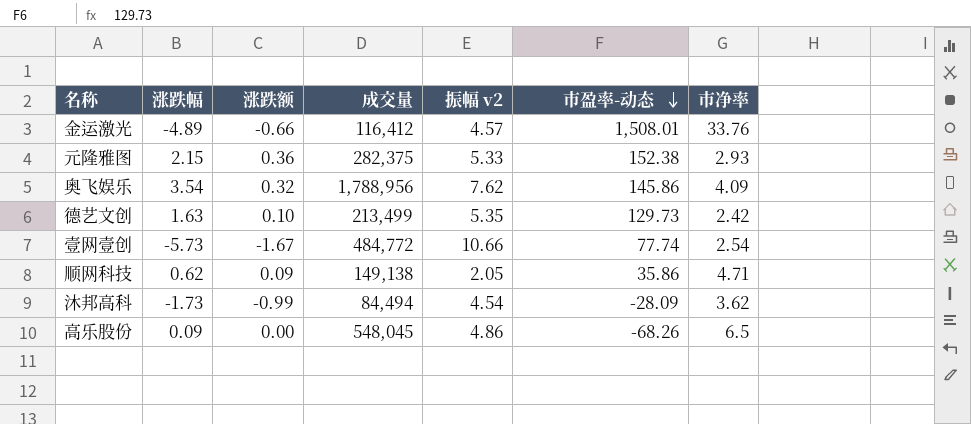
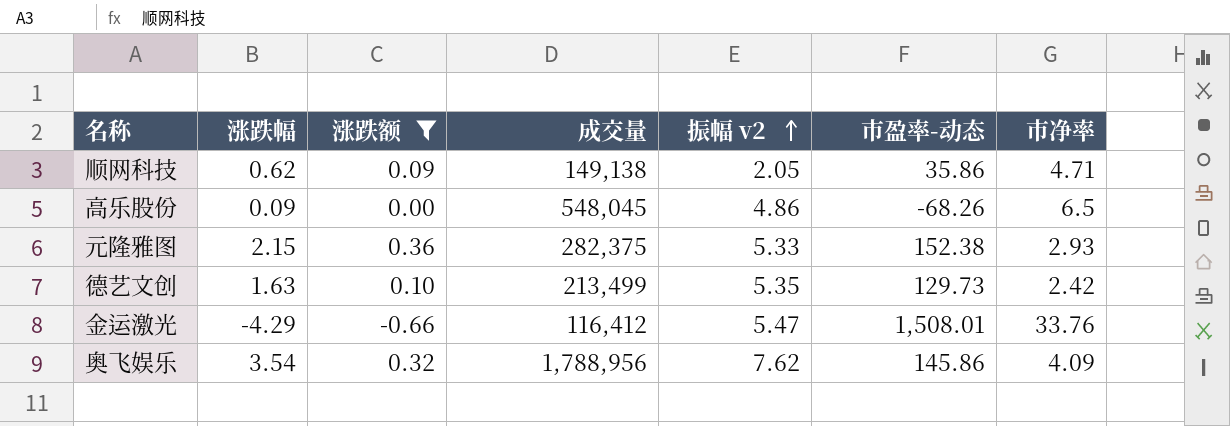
filter: none -> 涨跌额 >= -0.66
row order: 市盈率-动态 descending -> 振幅 v2 ascending
金运激光 | 涨跌幅: -4.89 -> -4.29
金运激光 | 振幅 v2: 4.57 -> 5.47

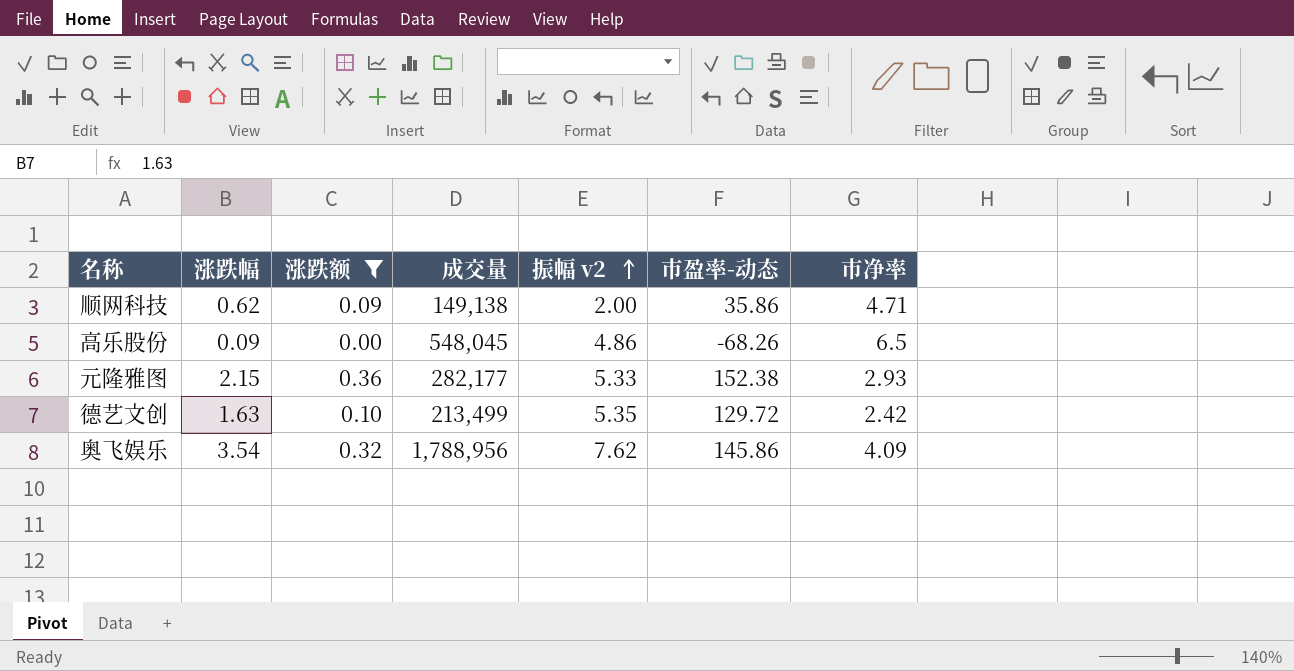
row 金运激光: -4.29 | -0.66 | 116,412 | 5.47 | 1,508.01 | 33.76 -> none
顺网科技 | 振幅 v2: 2.05 -> 2.00
元隆雅图 | 成交量: 282,375 -> 282,177
德艺文创 | 市盈率-动态: 129.73 -> 129.72

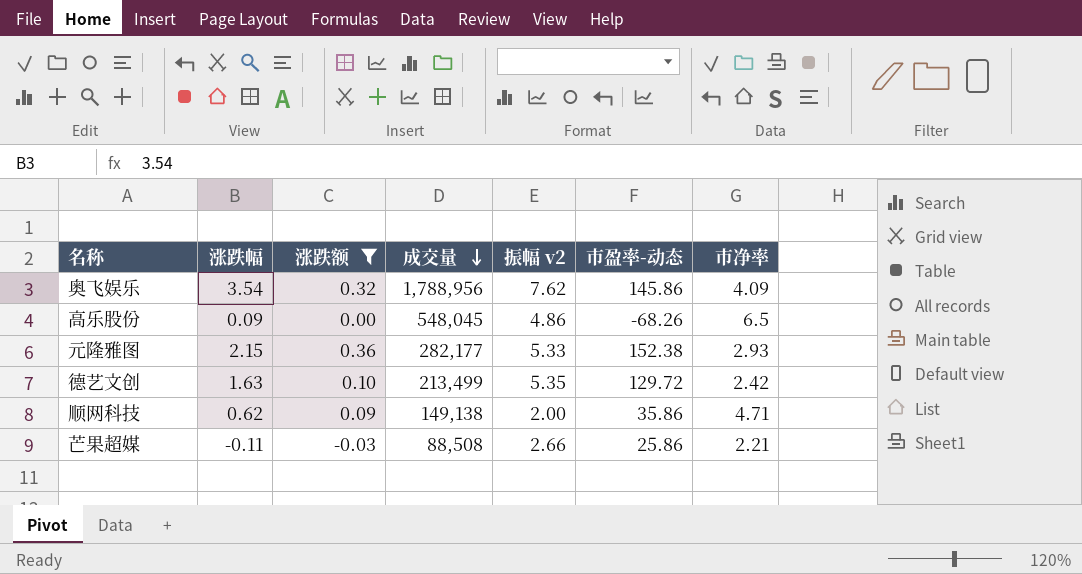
row order: 振幅 v2 ascending -> 成交量 descending
row 芒果超媒: none -> -0.11 | -0.03 | 88,508 | 2.66 | 25.86 | 2.21

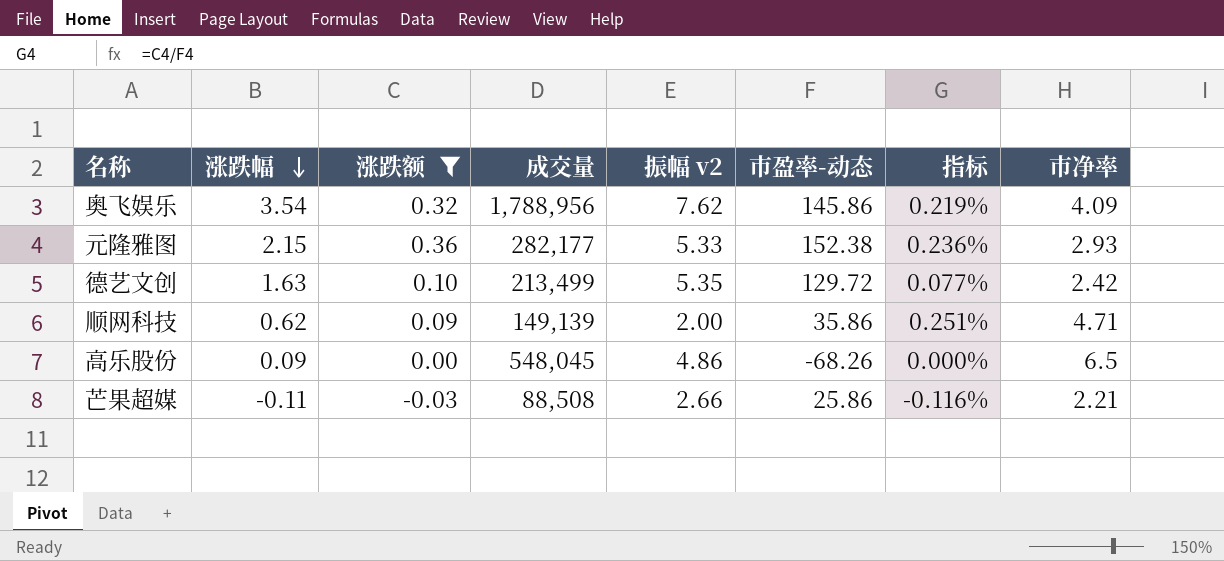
row order: 成交量 descending -> 涨跌幅 descending
column 指标 | formula: none -> [涨跌额] / [市盈率-动态]
顺网科技 | 成交量: 149,138 -> 149,139

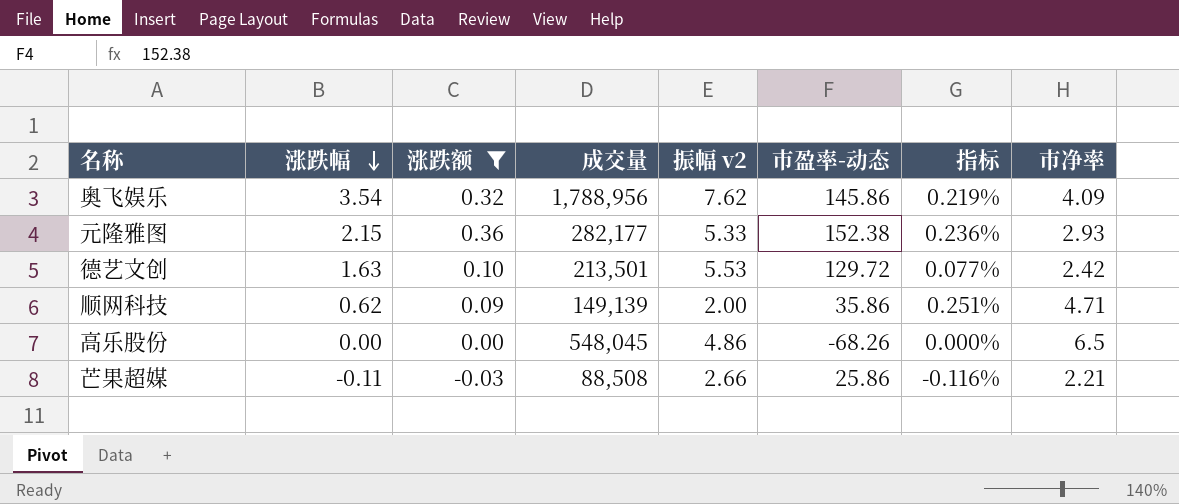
德艺文创 | 成交量: 213,499 -> 213,501
德艺文创 | 振幅 v2: 5.35 -> 5.53
高乐股份 | 涨跌幅: 0.09 -> 0.00

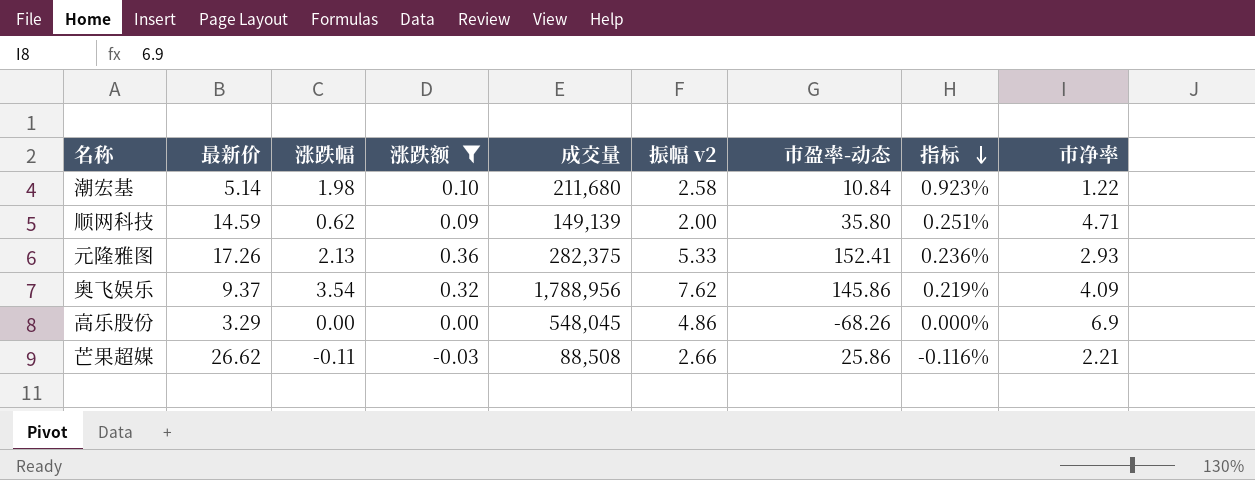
row order: 涨跌幅 descending -> 指标 descending
column 最新价 | position: none -> 2
row 德艺文创: 1.63 | 0.10 | 213,501 | 5.53 | 129.72 | 0.077% | 2.42 -> none
row 潮宏基: none -> 5.14 | 1.98 | 0.10 | 211,680 | 2.58 | 10.84 | 0.923% | 1.22
顺网科技 | 市盈率-动态: 35.86 -> 35.80
元隆雅图 | 涨跌幅: 2.15 -> 2.13
元隆雅图 | 成交量: 282,177 -> 282,375
元隆雅图 | 市盈率-动态: 152.38 -> 152.41
高乐股份 | 市净率: 6.5 -> 6.9

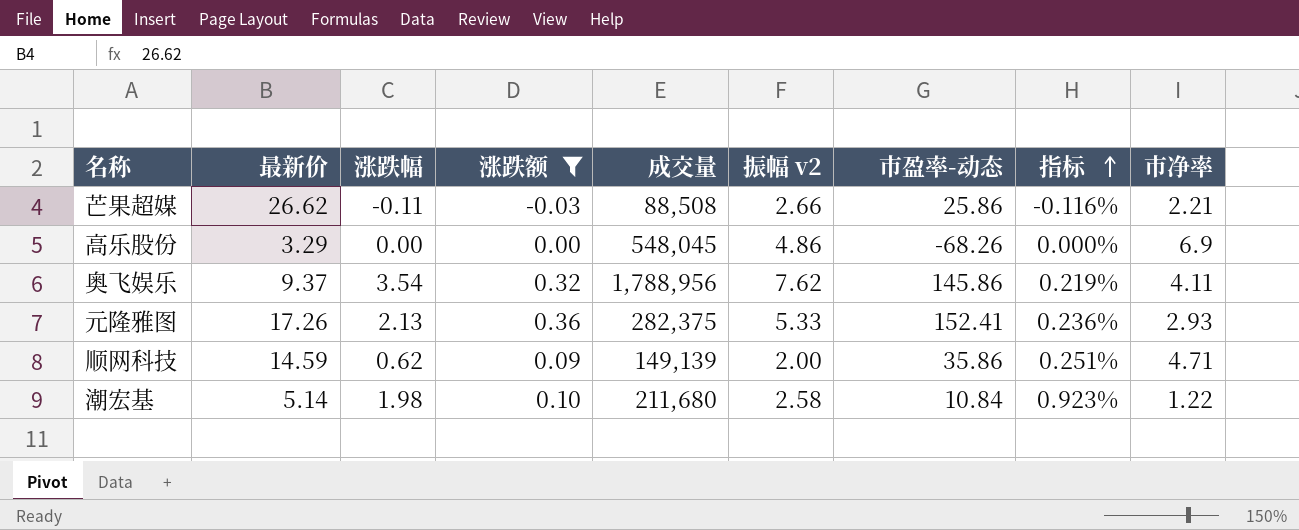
row order: 指标 descending -> 指标 ascending
奥飞娱乐 | 市净率: 4.09 -> 4.11
顺网科技 | 市盈率-动态: 35.80 -> 35.86

